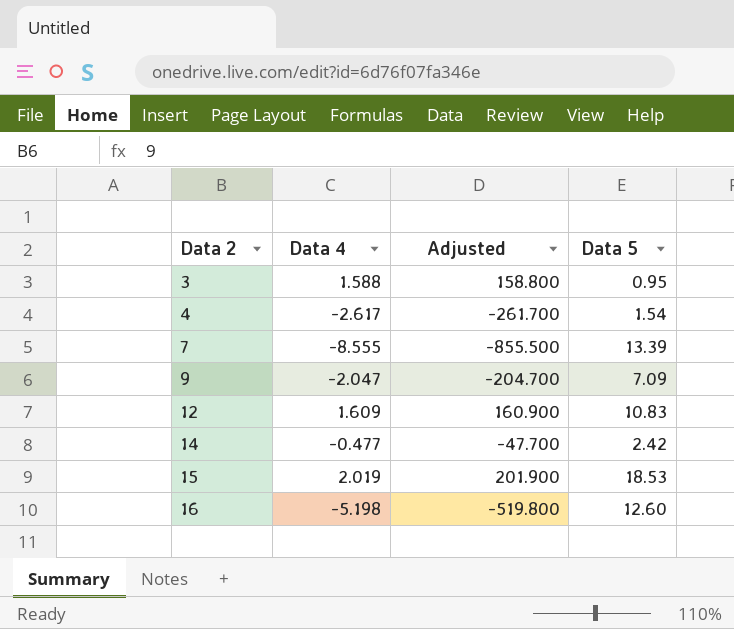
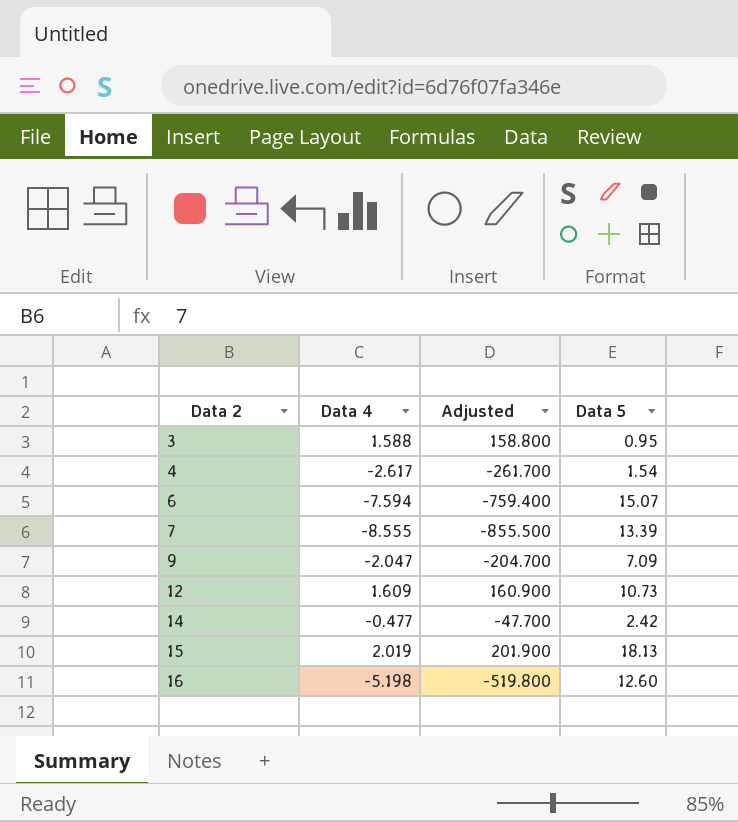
row 6: none -> -7.594 | -759.400 | 15.07
12 | Data 5: 10.83 -> 10.73
15 | Data 5: 18.53 -> 18.13

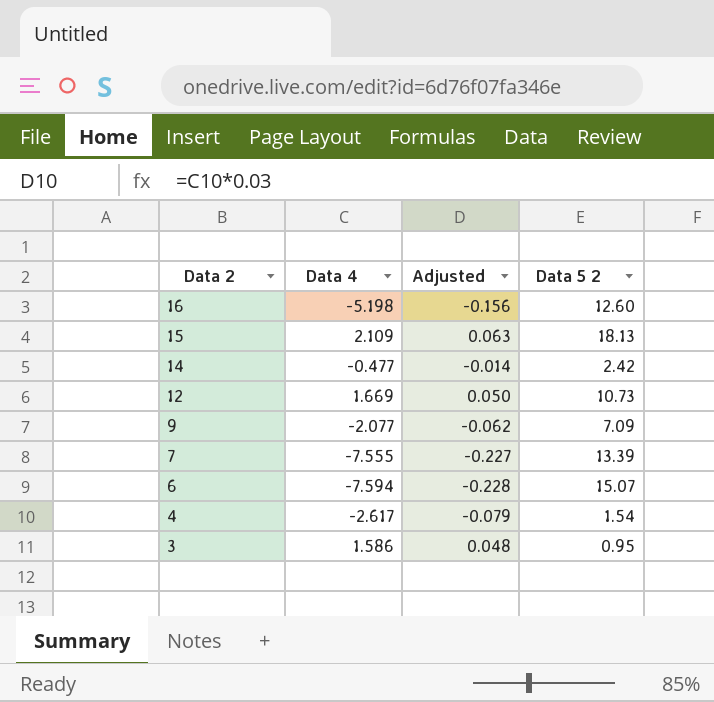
row order: Data 2 ascending -> Data 2 descending
column Adjusted | formula: [Data 4] * 100 -> [Data 4] * 0.03
column name: Data 5 -> Data 5 2
15 | Data 4: 2.019 -> 2.109
12 | Data 4: 1.609 -> 1.669
9 | Data 4: -2.047 -> -2.077
7 | Data 4: -8.555 -> -7.555
3 | Data 4: 1.588 -> 1.586

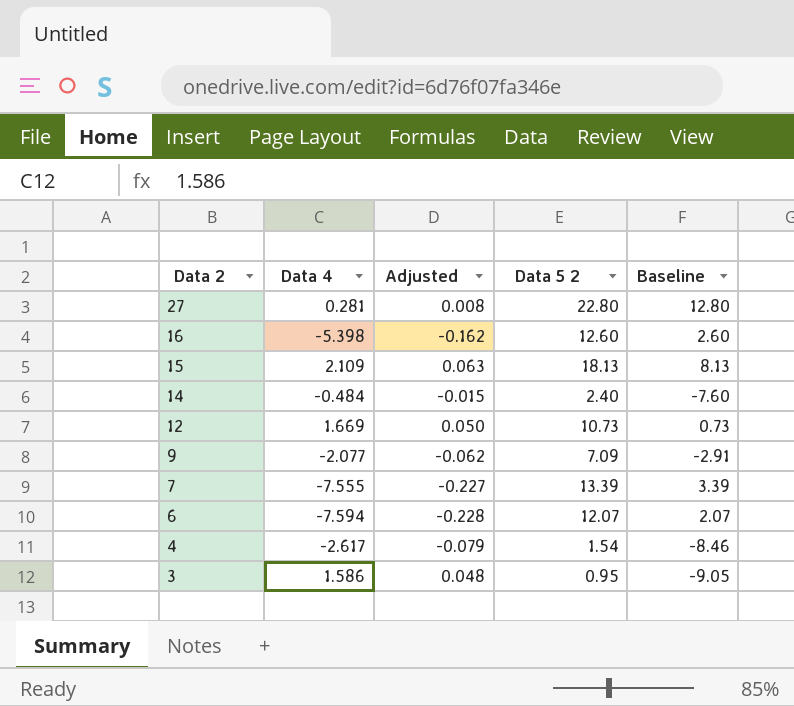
column Baseline | formula: none -> [Data 5 2] - 10
row 27: none -> 0.281 | 0.008 | 22.80 | 12.80
16 | Data 4: -5.198 -> -5.398
16 | Adjusted: -0.156 -> -0.162
14 | Data 4: -0.477 -> -0.484
14 | Adjusted: -0.014 -> -0.015
14 | Data 5 2: 2.42 -> 2.40
6 | Data 5 2: 15.07 -> 12.07

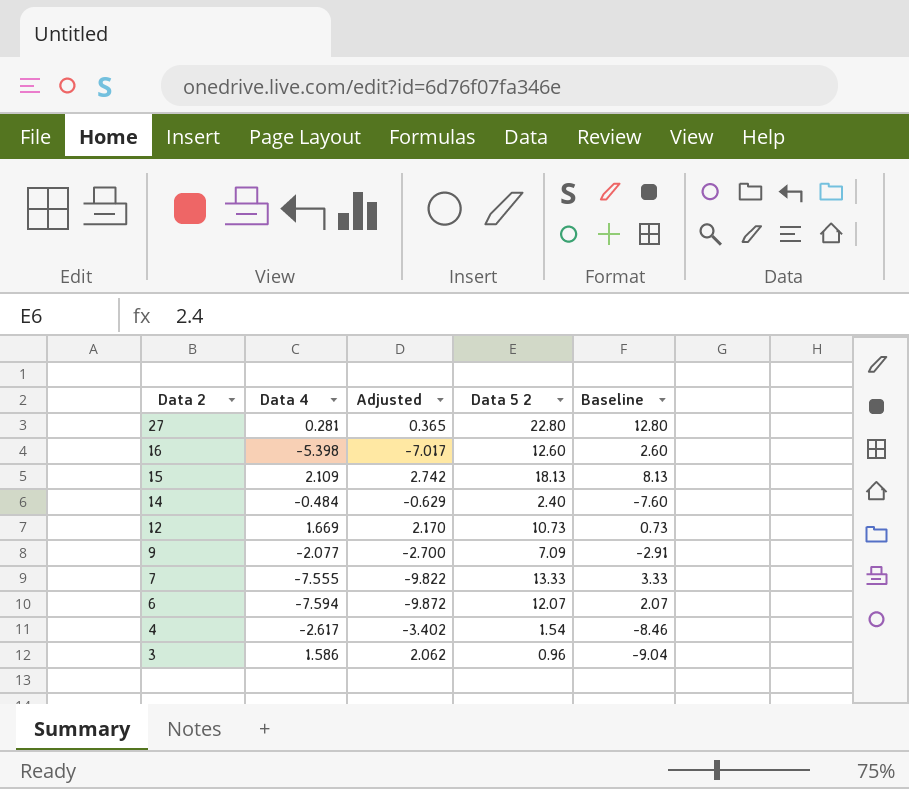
column Adjusted | formula: [Data 4] * 0.03 -> [Data 4] * 1.3
7 | Data 5 2: 13.39 -> 13.33
7 | Baseline: 3.39 -> 3.33
3 | Data 5 2: 0.95 -> 0.96
3 | Baseline: -9.05 -> -9.04

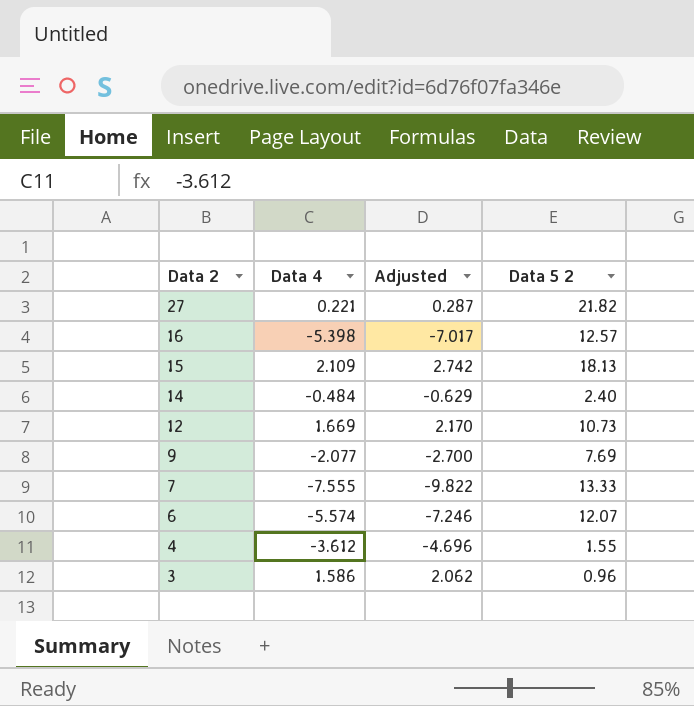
column Baseline | formula: [Data 5 2] - 10 -> none
27 | Data 4: 0.281 -> 0.221
27 | Adjusted: 0.365 -> 0.287
27 | Data 5 2: 22.80 -> 21.82
16 | Data 5 2: 12.60 -> 12.57
9 | Data 5 2: 7.09 -> 7.69
6 | Data 4: -7.594 -> -5.574
6 | Adjusted: -9.872 -> -7.246
4 | Data 4: -2.617 -> -3.612
4 | Adjusted: -3.402 -> -4.696
4 | Data 5 2: 1.54 -> 1.55

